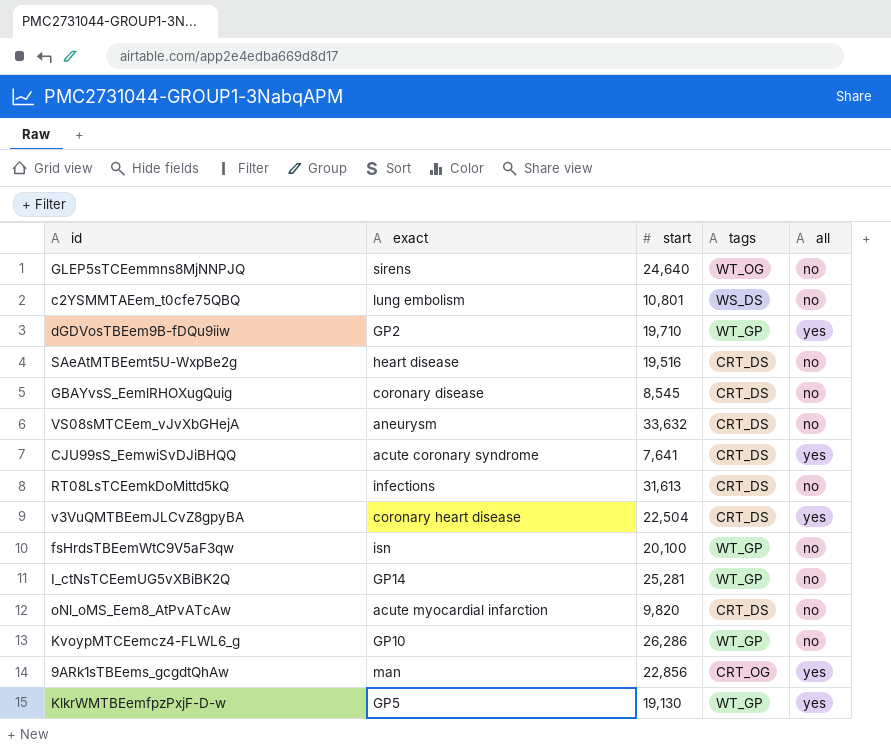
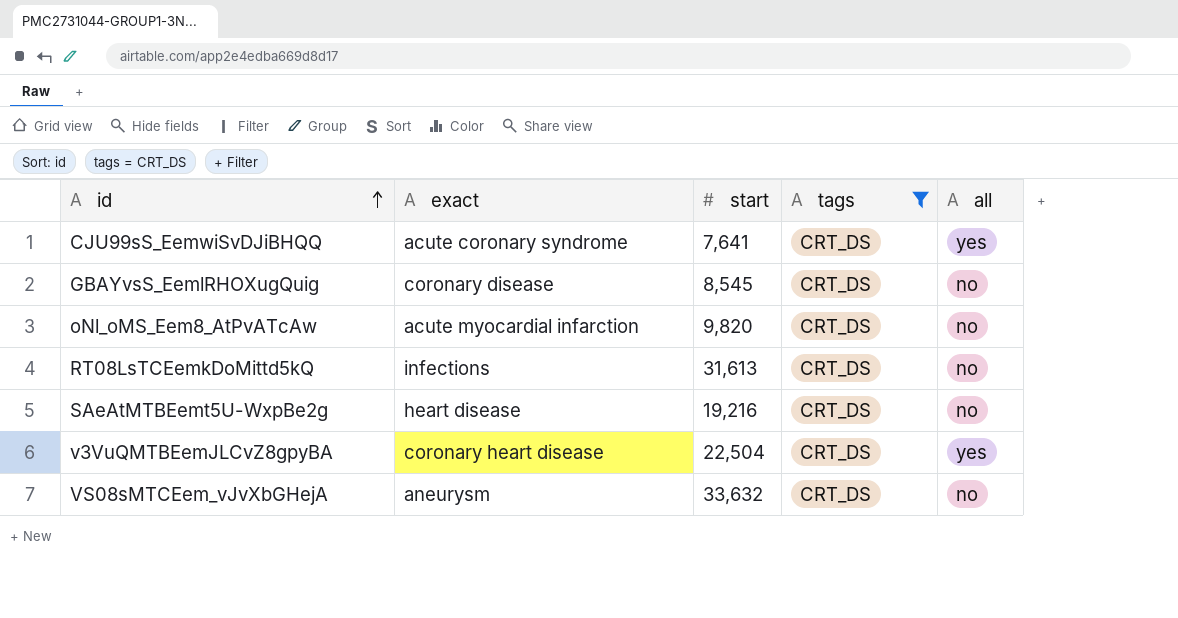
filter: none -> tags = CRT_DS
row order: none -> id ascending
SAeAtMTBEemt5U-WxpBe2g | start: 19,516 -> 19,216

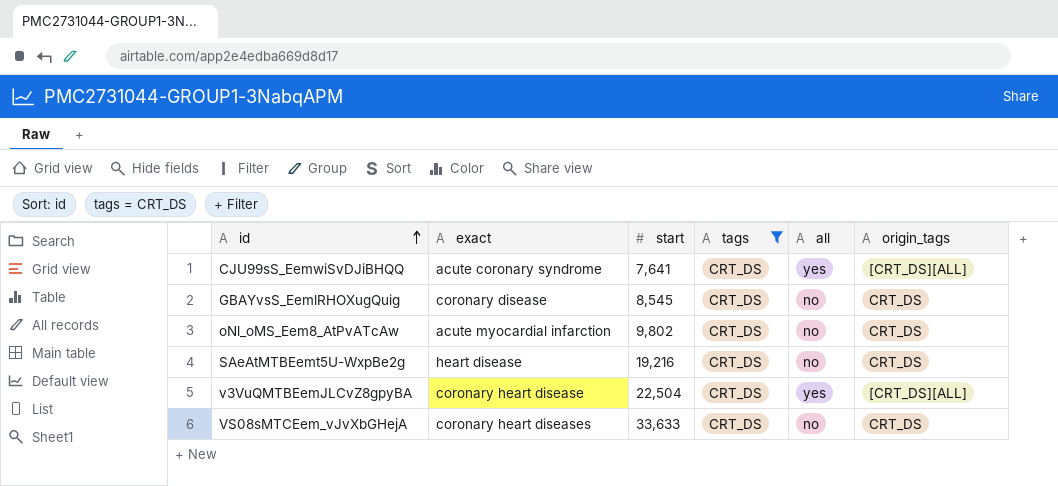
column origin_tags | position: none -> 6
row RT08LsTCEemkDoMittd5kQ: infections | 31,613 | CRT_DS | no -> none
oNl_oMS_Eem8_AtPvATcAw | start: 9,820 -> 9,802
VS08sMTCEem_vJvXbGHejA | exact: aneurysm -> coronary heart diseases
VS08sMTCEem_vJvXbGHejA | start: 33,632 -> 33,633

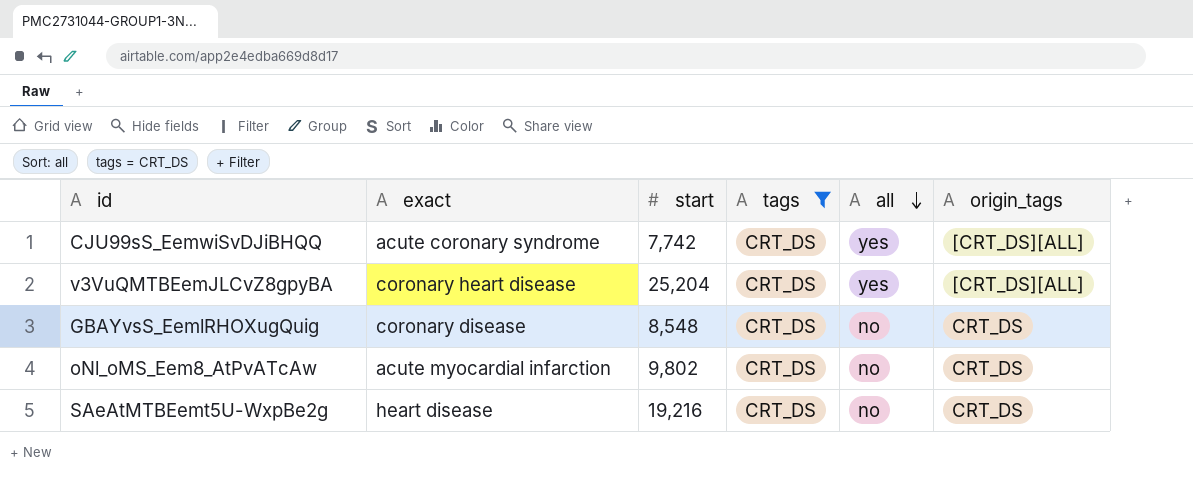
row order: id ascending -> all descending
row VS08sMTCEem_vJvXbGHejA: coronary heart diseases | 33,633 | CRT_DS | no | CRT_DS -> none
CJU99sS_EemwiSvDJiBHQQ | start: 7,641 -> 7,742
v3VuQMTBEemJLCvZ8gpyBA | start: 22,504 -> 25,204
GBAYvsS_EemlRHOXugQuig | start: 8,545 -> 8,548

